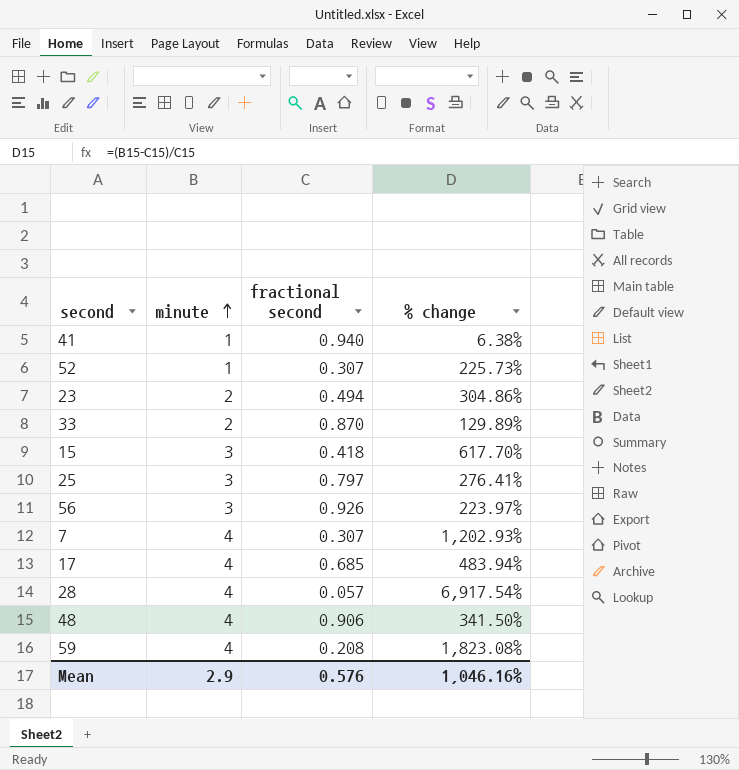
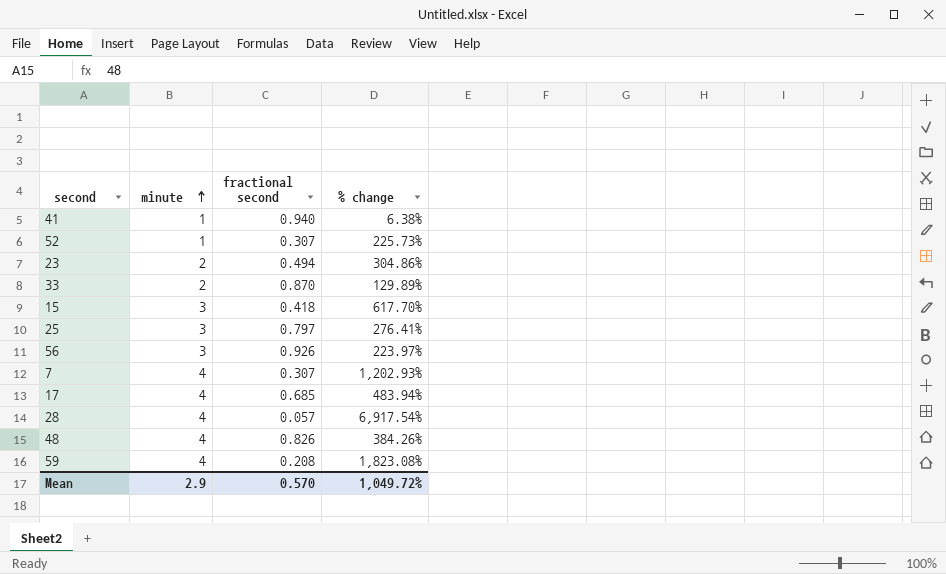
48 | fractional second: 0.906 -> 0.826
48 | % change: 341.50% -> 384.26%
Mean | fractional second: 0.576 -> 0.570
Mean | % change: 1,046.16% -> 1,049.72%

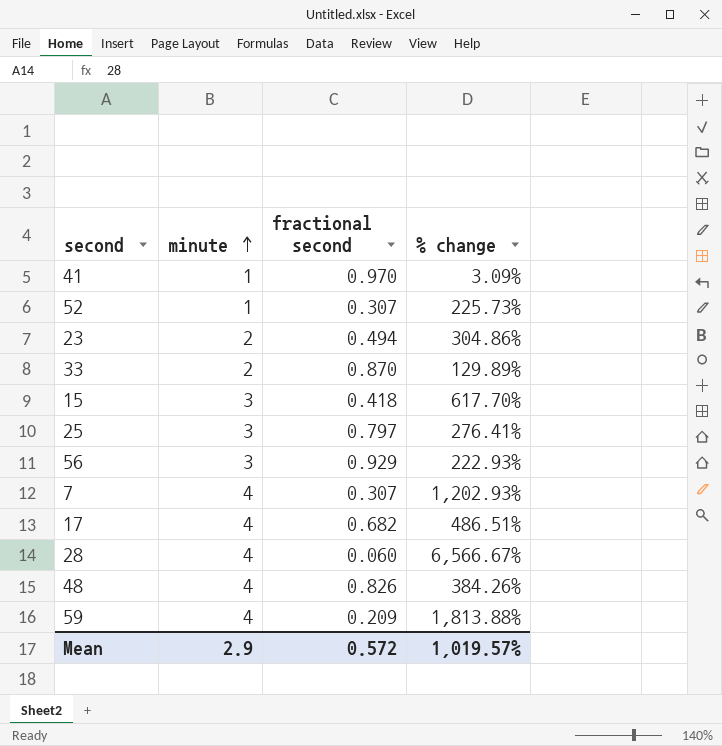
41 | fractional second: 0.940 -> 0.970
41 | % change: 6.38% -> 3.09%
56 | fractional second: 0.926 -> 0.929
56 | % change: 223.97% -> 222.93%
17 | fractional second: 0.685 -> 0.682
17 | % change: 483.94% -> 486.51%
28 | fractional second: 0.057 -> 0.060
28 | % change: 6,917.54% -> 6,566.67%
59 | fractional second: 0.208 -> 0.209
59 | % change: 1,823.08% -> 1,813.88%
Mean | fractional second: 0.570 -> 0.572
Mean | % change: 1,049.72% -> 1,019.57%

